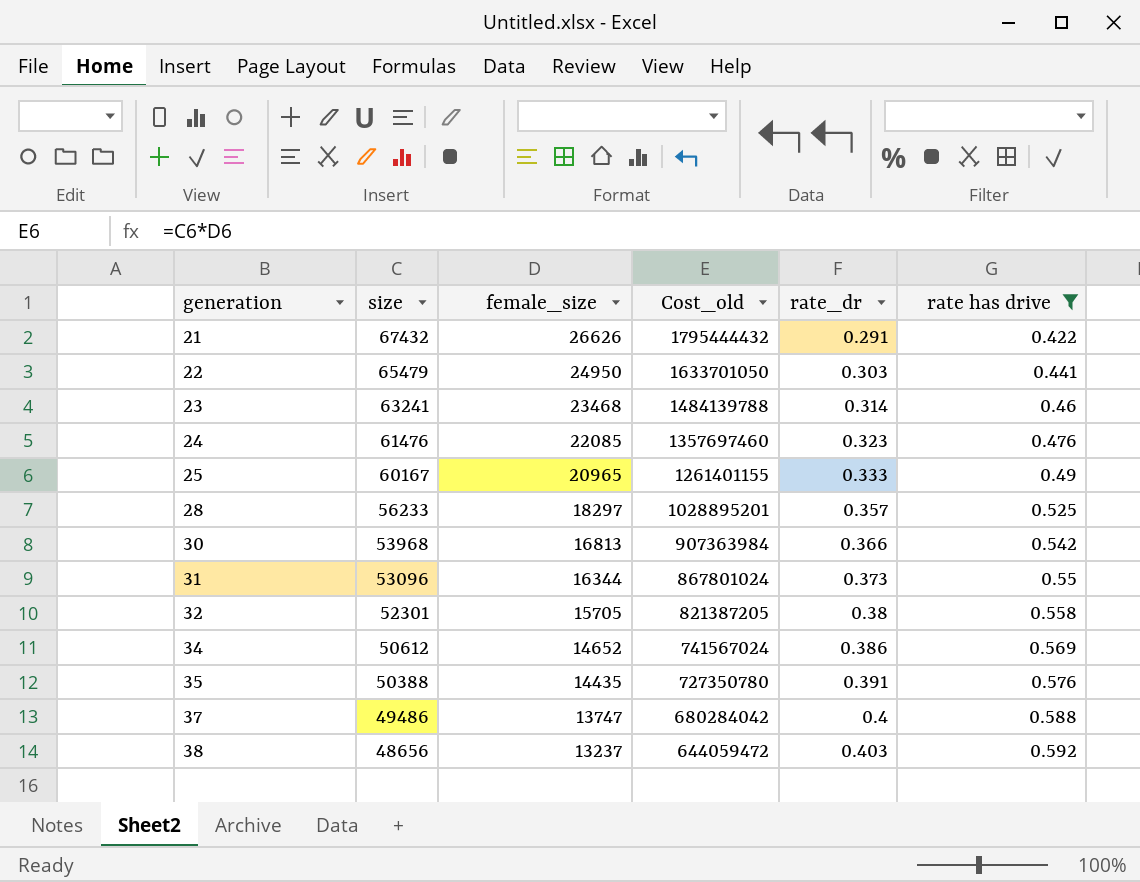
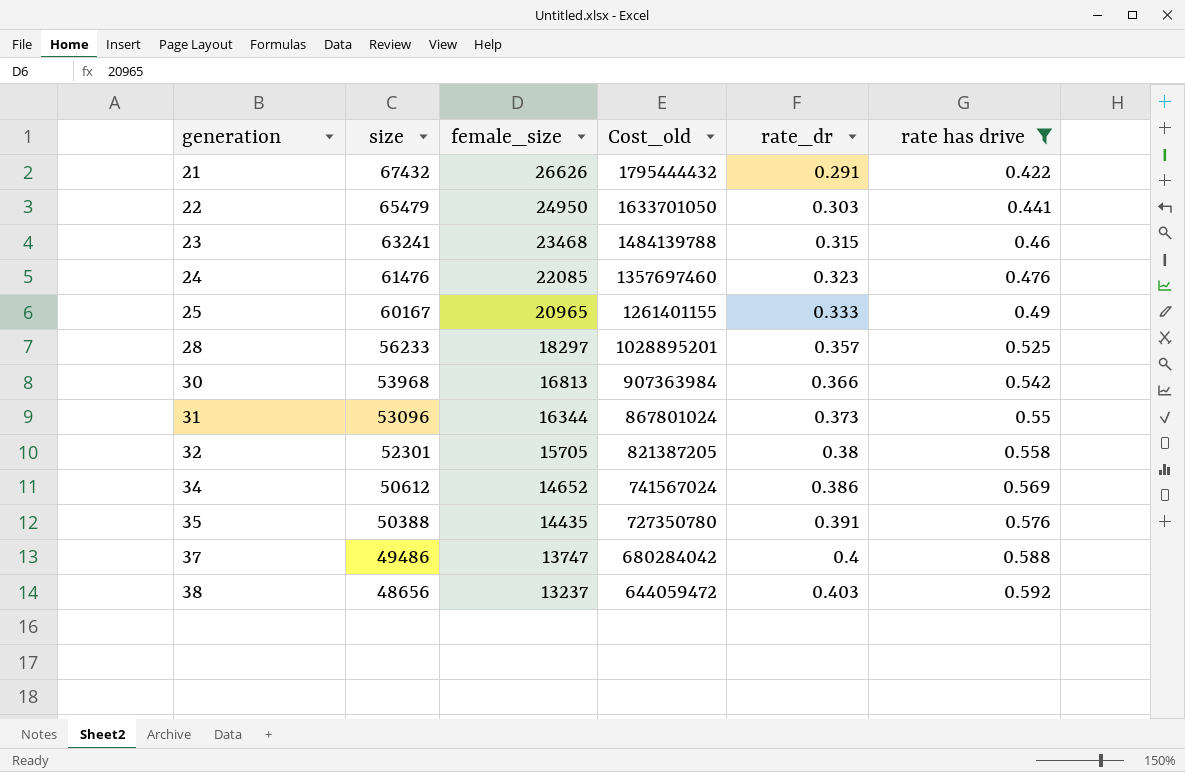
23 | rate_dr: 0.314 -> 0.315

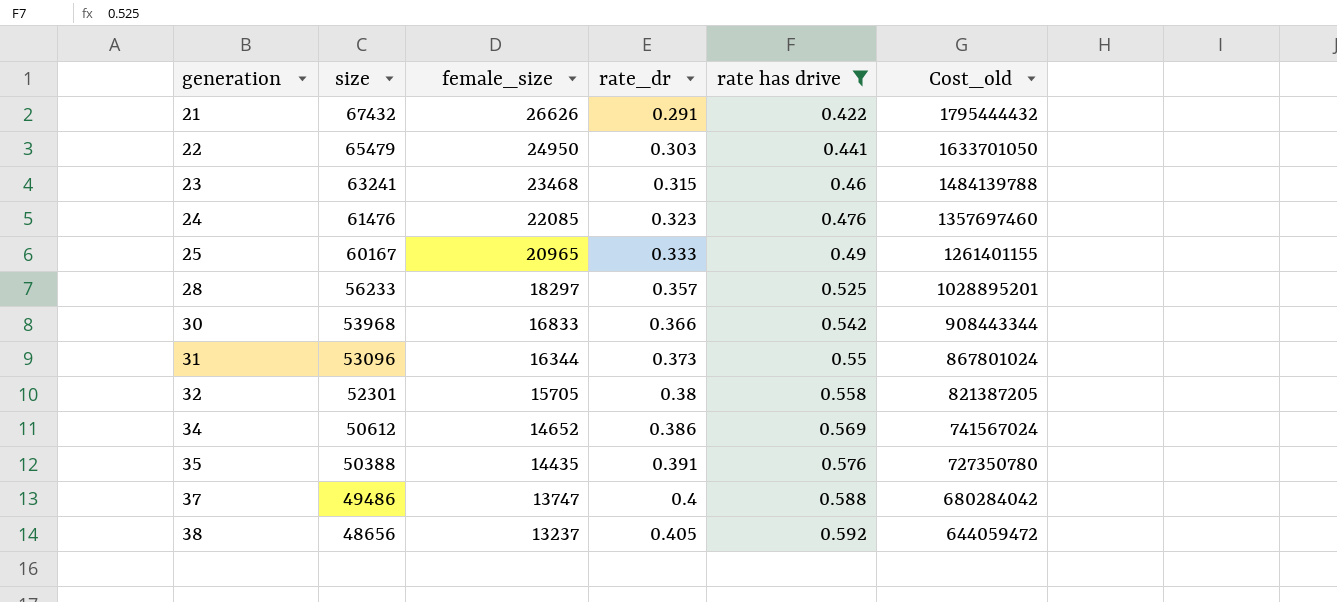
column Cost_old | position: 4 -> 6
30 | female_size: 16813 -> 16833
30 | Cost_old: 907363984 -> 908443344
38 | rate_dr: 0.403 -> 0.405

